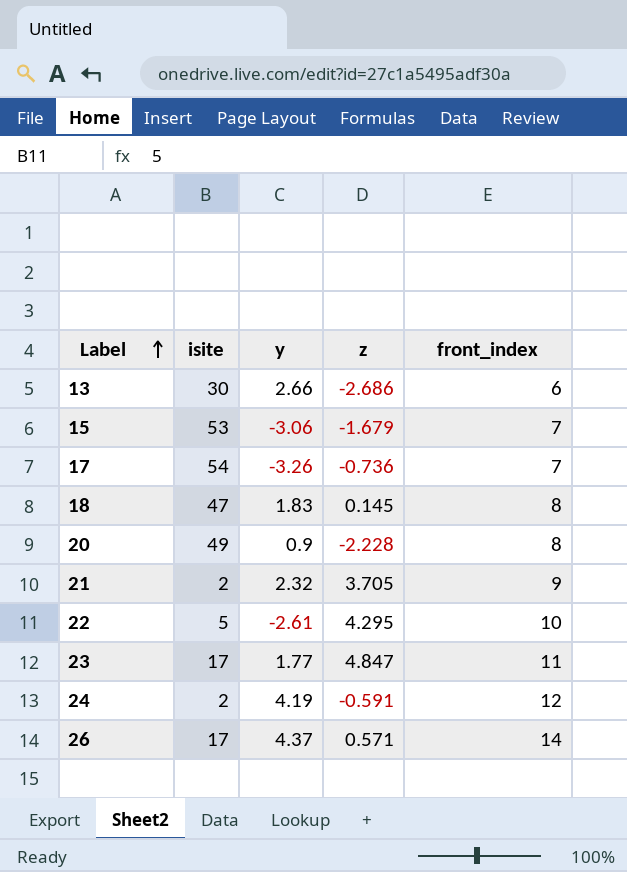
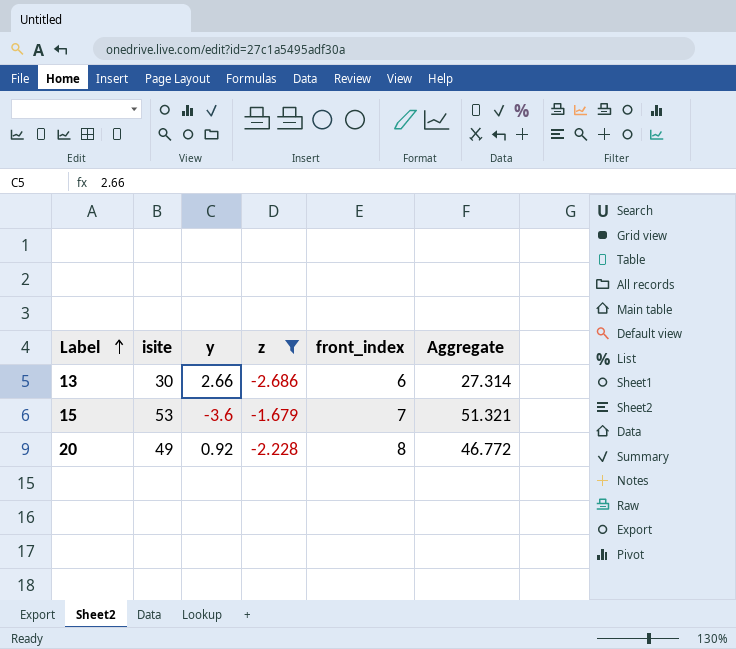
filter: none -> z <= -1.679
column Aggregate | formula: none -> [isite] + [z]
15 | y: -3.06 -> -3.6
20 | y: 0.9 -> 0.92

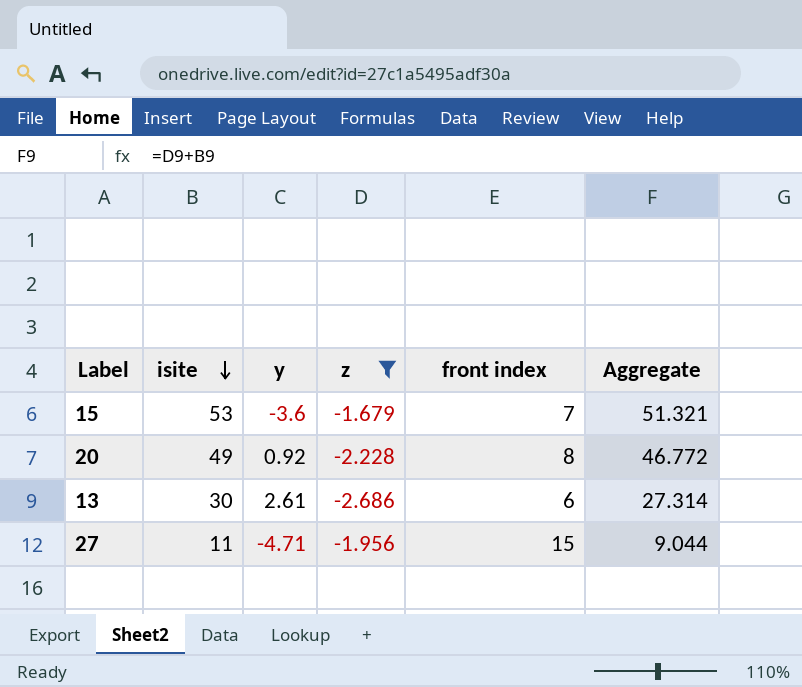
row order: Label ascending -> isite descending
column name: front_index -> front index
13 | y: 2.66 -> 2.61
row 27: none -> 11 | -4.71 | -1.956 | 15 | 9.044

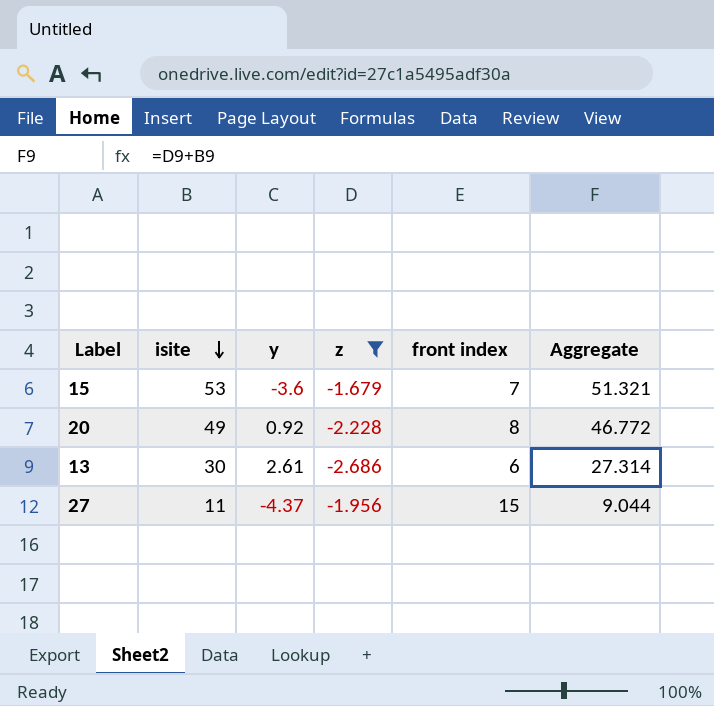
27 | y: -4.71 -> -4.37

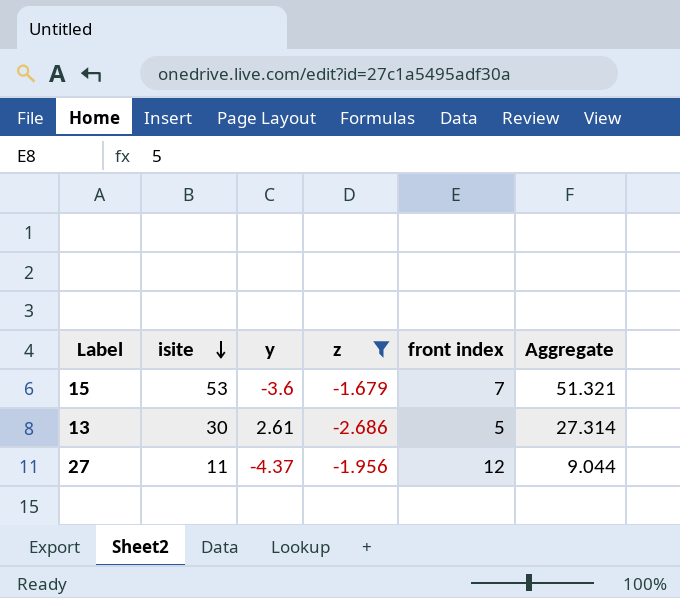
row 20: 49 | 0.92 | -2.228 | 8 | 46.772 -> none
13 | front index: 6 -> 5
27 | front index: 15 -> 12

